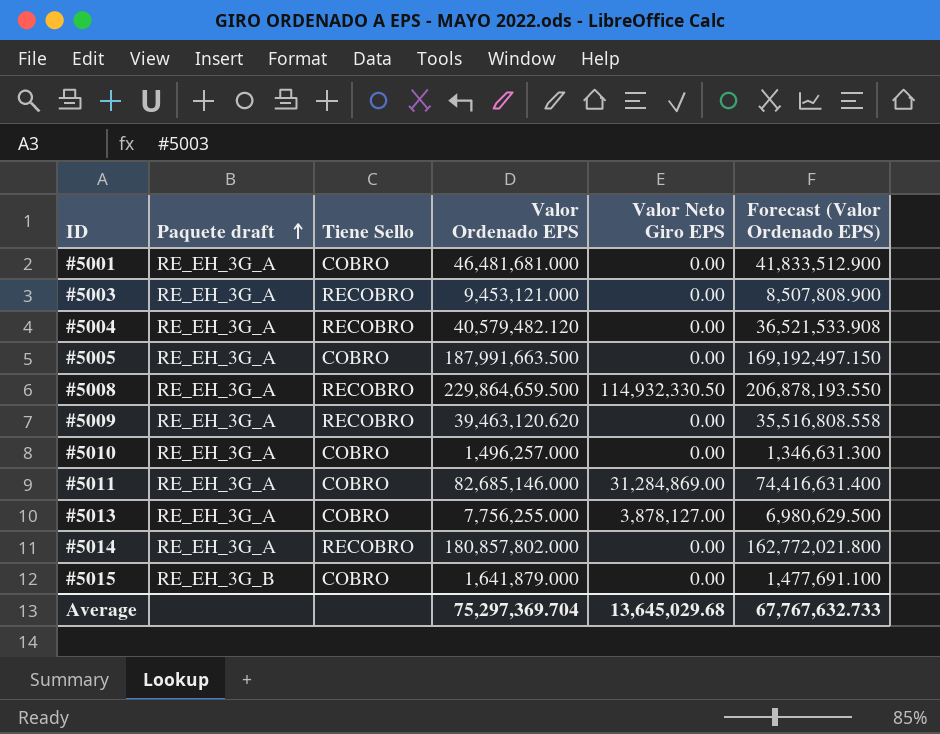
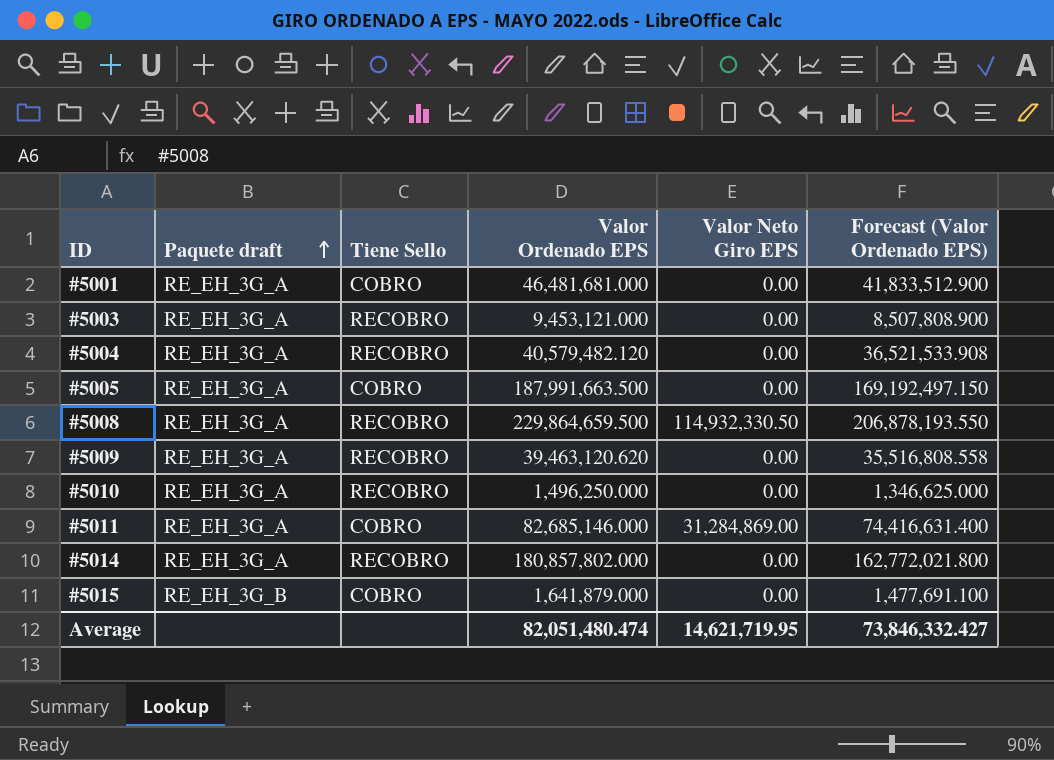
row #5013: RE_EH_3G_A | COBRO | 7,756,255.000 | 3,878,127.00 | 6,980,629.500 -> none
#5010 | Tiene Sello: COBRO -> RECOBRO
#5010 | Valor Ordenado EPS: 1,496,257.000 -> 1,496,250.000
#5010 | Forecast (Valor Ordenado EPS): 1,346,631.300 -> 1,346,625.000
Average | Valor Ordenado EPS: 75,297,369.704 -> 82,051,480.474
Average | Valor Neto Giro EPS: 13,645,029.68 -> 14,621,719.95
Average | Forecast (Valor Ordenado EPS): 67,767,632.733 -> 73,846,332.427

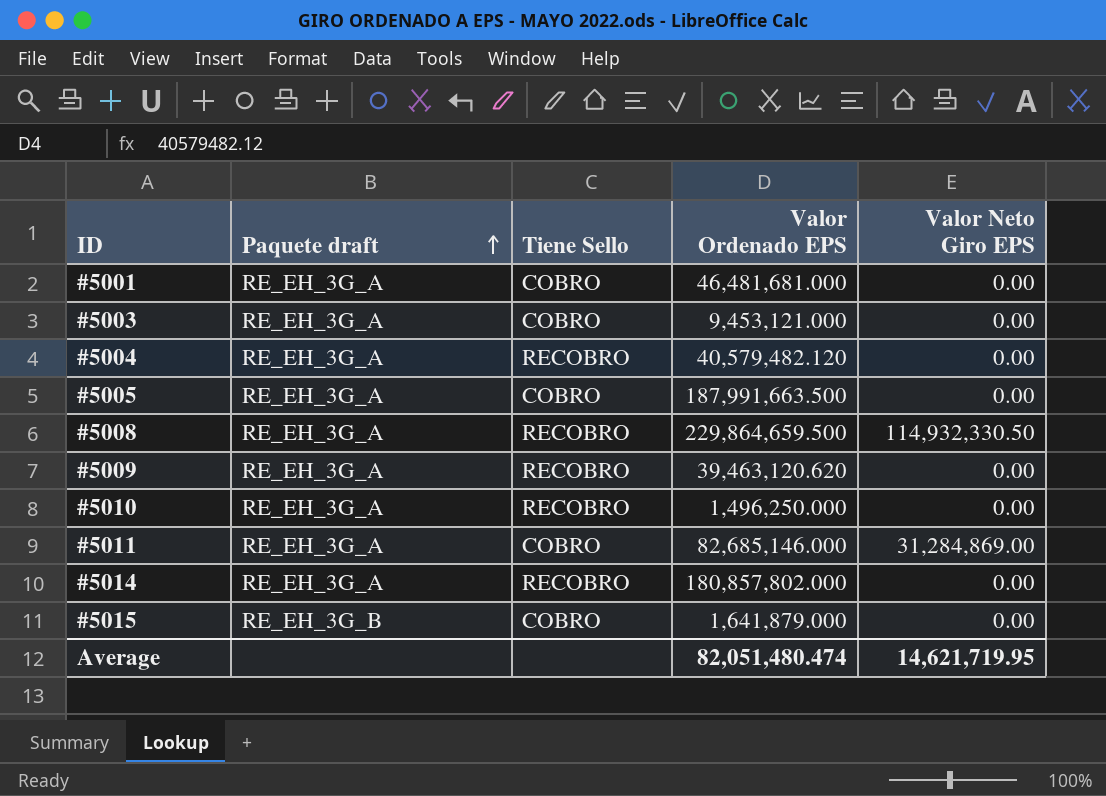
column Forecast (Valor Ordenado EPS) | formula: [Valor Ordenado EPS] * 0.9 -> none
#5003 | Tiene Sello: RECOBRO -> COBRO

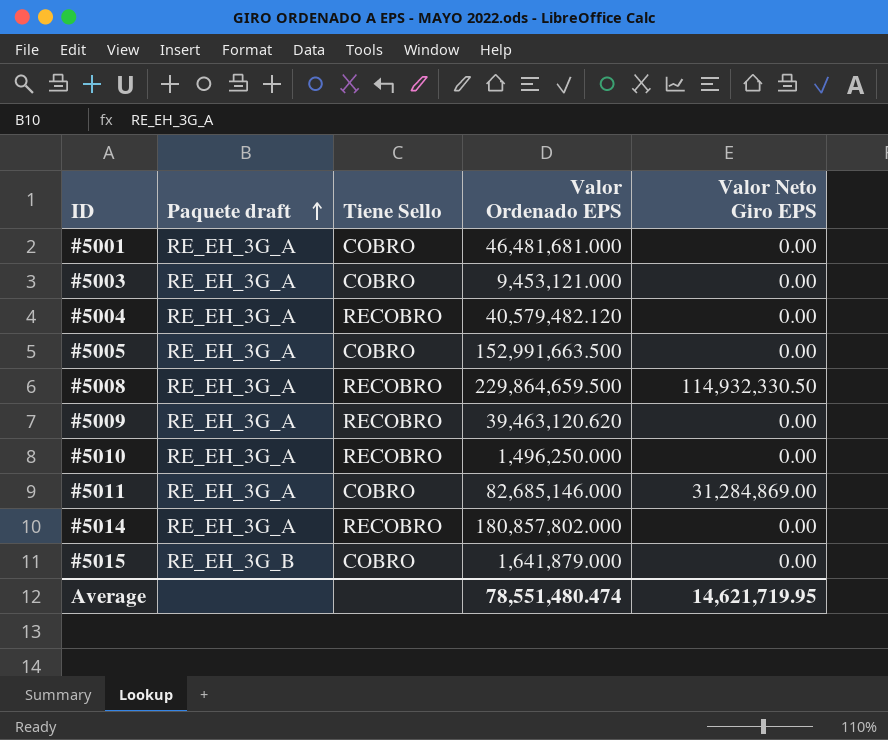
#5005 | Valor Ordenado EPS: 187,991,663.500 -> 152,991,663.500
Average | Valor Ordenado EPS: 82,051,480.474 -> 78,551,480.474

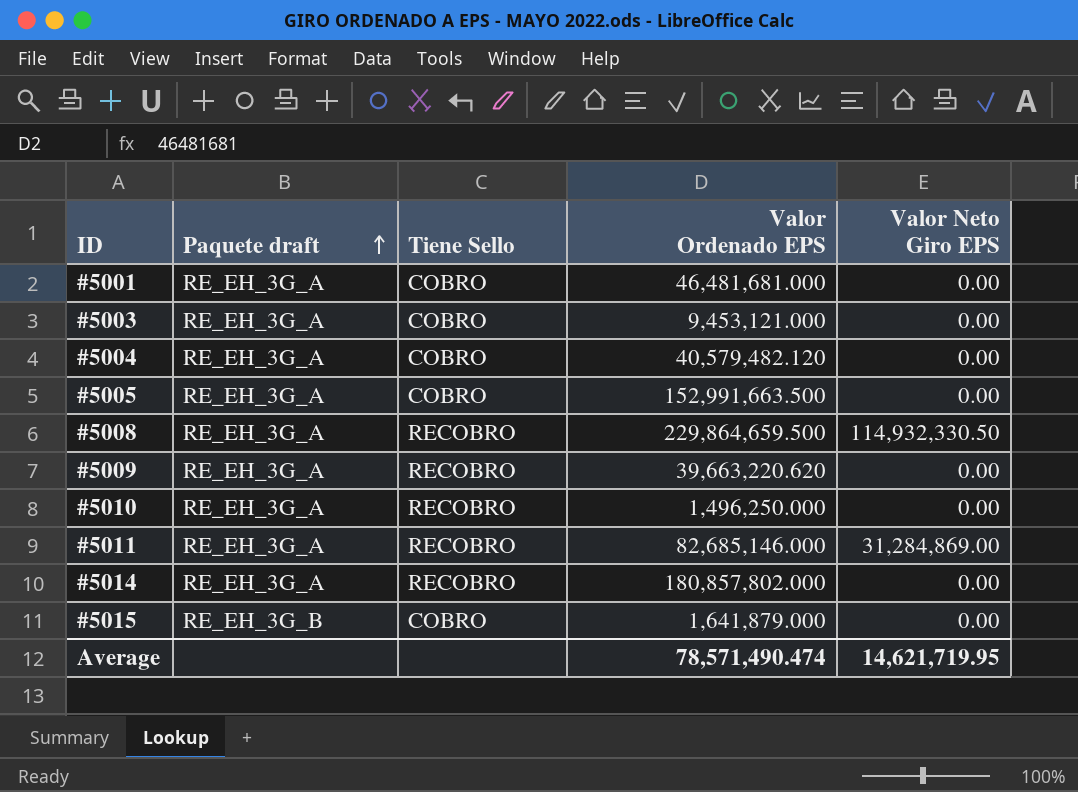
#5004 | Tiene Sello: RECOBRO -> COBRO
#5009 | Valor Ordenado EPS: 39,463,120.620 -> 39,663,220.620
#5011 | Tiene Sello: COBRO -> RECOBRO
Average | Valor Ordenado EPS: 78,551,480.474 -> 78,571,490.474

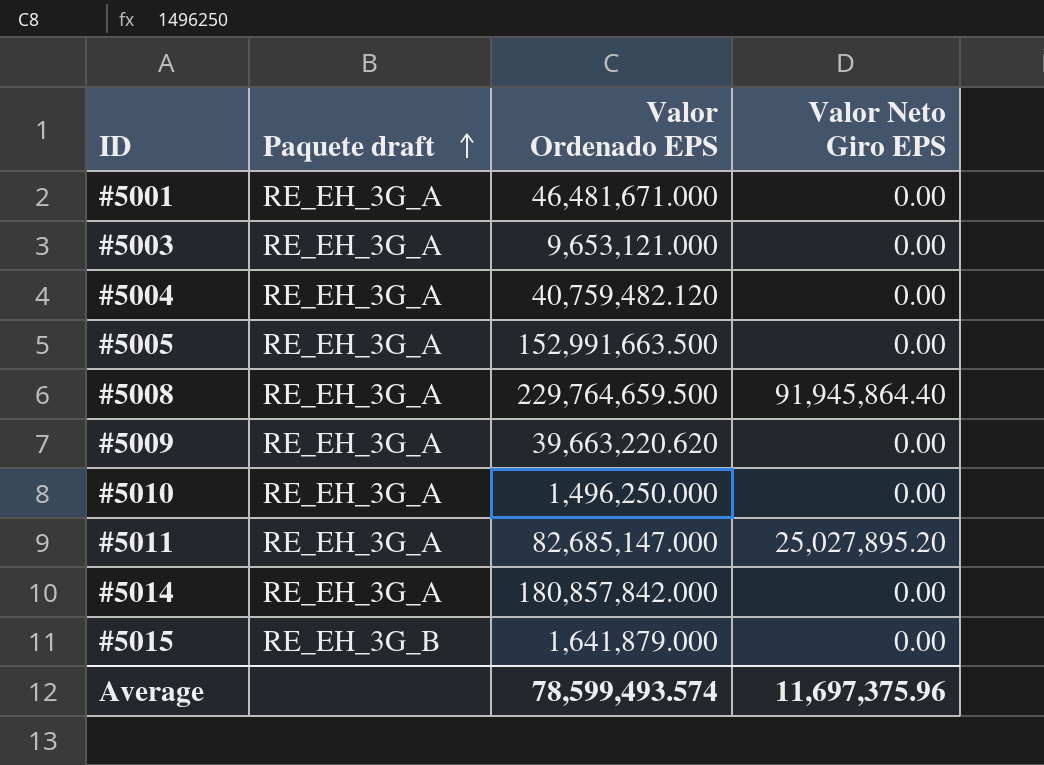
column Tiene Sello | position: 3 -> none
#5001 | Valor Ordenado EPS: 46,481,681.000 -> 46,481,671.000
#5003 | Valor Ordenado EPS: 9,453,121.000 -> 9,653,121.000
#5004 | Valor Ordenado EPS: 40,579,482.120 -> 40,759,482.120
#5008 | Valor Ordenado EPS: 229,864,659.500 -> 229,764,659.500
#5008 | Valor Neto Giro EPS: 114,932,330.50 -> 91,945,864.40
#5011 | Valor Ordenado EPS: 82,685,146.000 -> 82,685,147.000
#5011 | Valor Neto Giro EPS: 31,284,869.00 -> 25,027,895.20
#5014 | Valor Ordenado EPS: 180,857,802.000 -> 180,857,842.000
Average | Valor Ordenado EPS: 78,571,490.474 -> 78,599,493.574
Average | Valor Neto Giro EPS: 14,621,719.95 -> 11,697,375.96

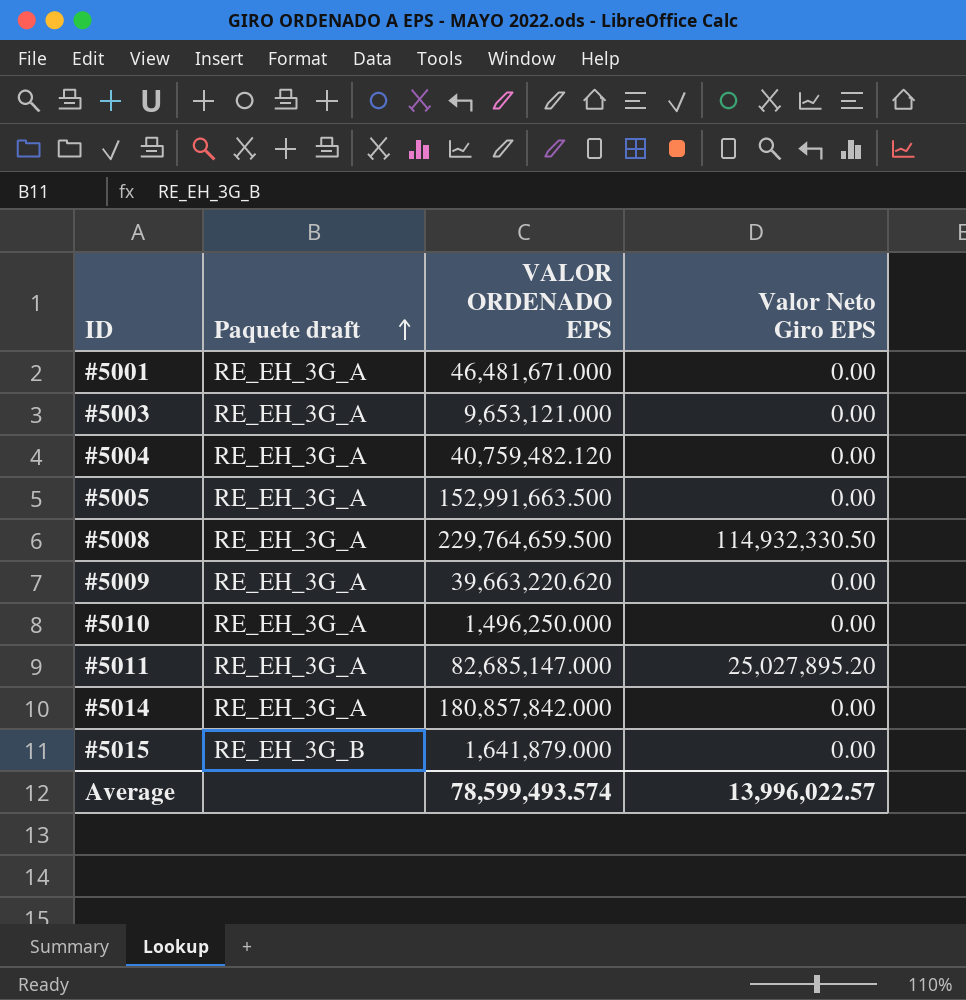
column name: Valor Ordenado EPS -> VALOR ORDENADO EPS
#5008 | Valor Neto Giro EPS: 91,945,864.40 -> 114,932,330.50
Average | Valor Neto Giro EPS: 11,697,375.96 -> 13,996,022.57

